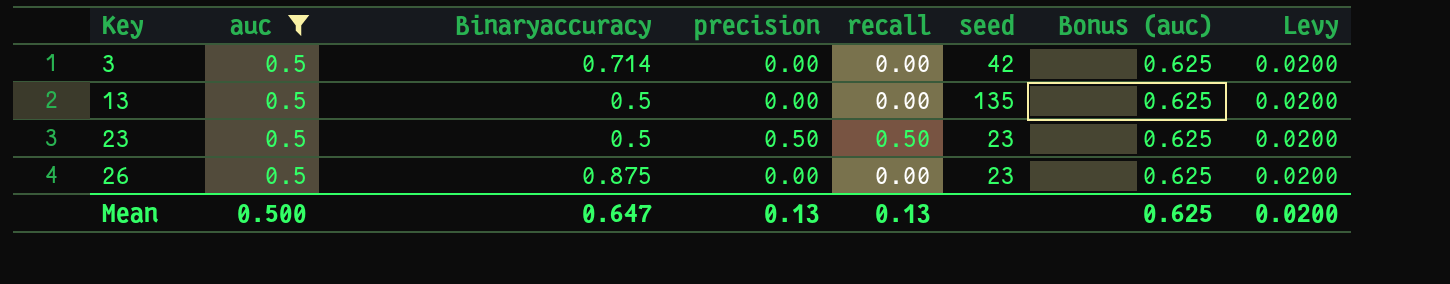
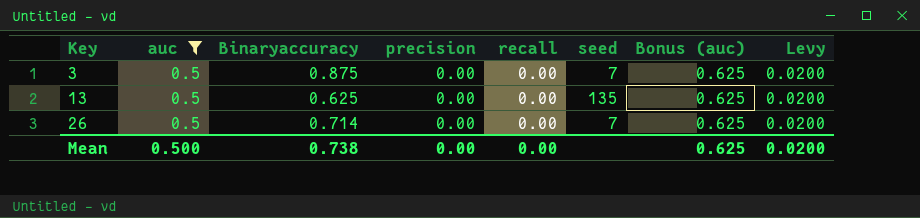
row 23: 0.5 | 0.5 | 0.50 | 0.50 | 23 | 0.625 | 0.0200 -> none
3 | Binaryaccuracy: 0.714 -> 0.875
3 | seed: 42 -> 7
13 | Binaryaccuracy: 0.5 -> 0.625
26 | Binaryaccuracy: 0.875 -> 0.714
26 | seed: 23 -> 7
Mean | Binaryaccuracy: 0.647 -> 0.738
Mean | precision: 0.13 -> 0.00
Mean | recall: 0.13 -> 0.00

